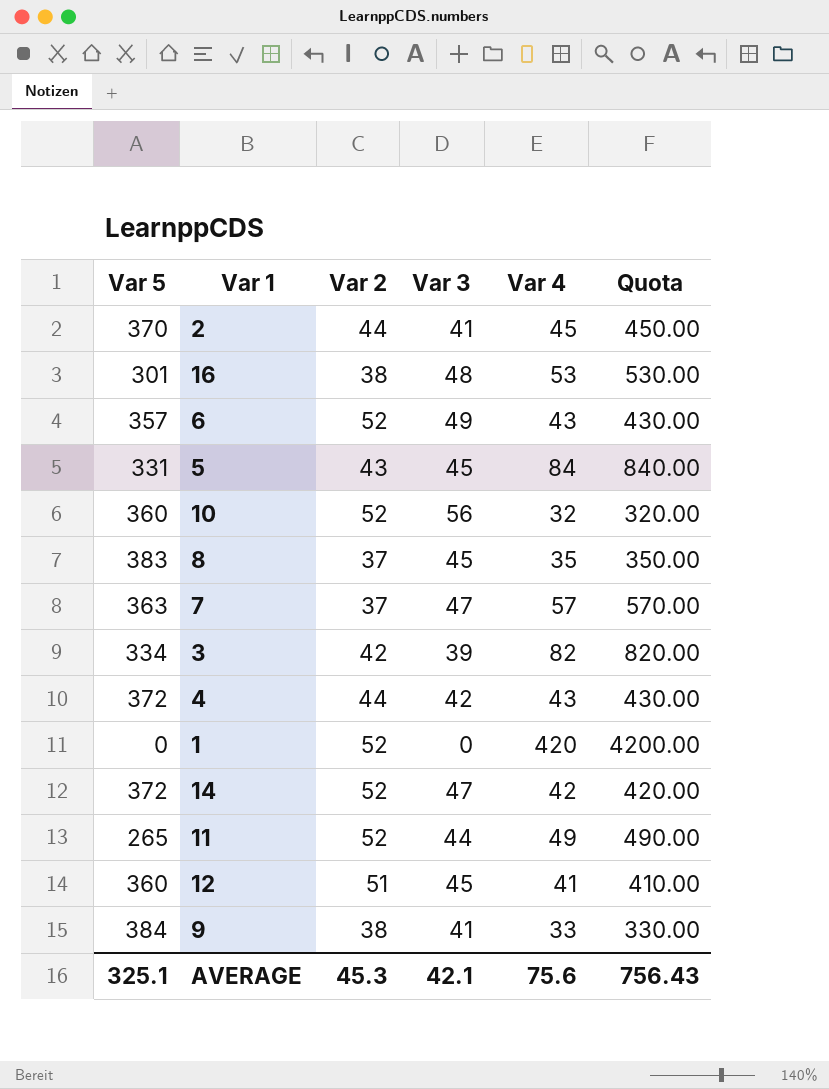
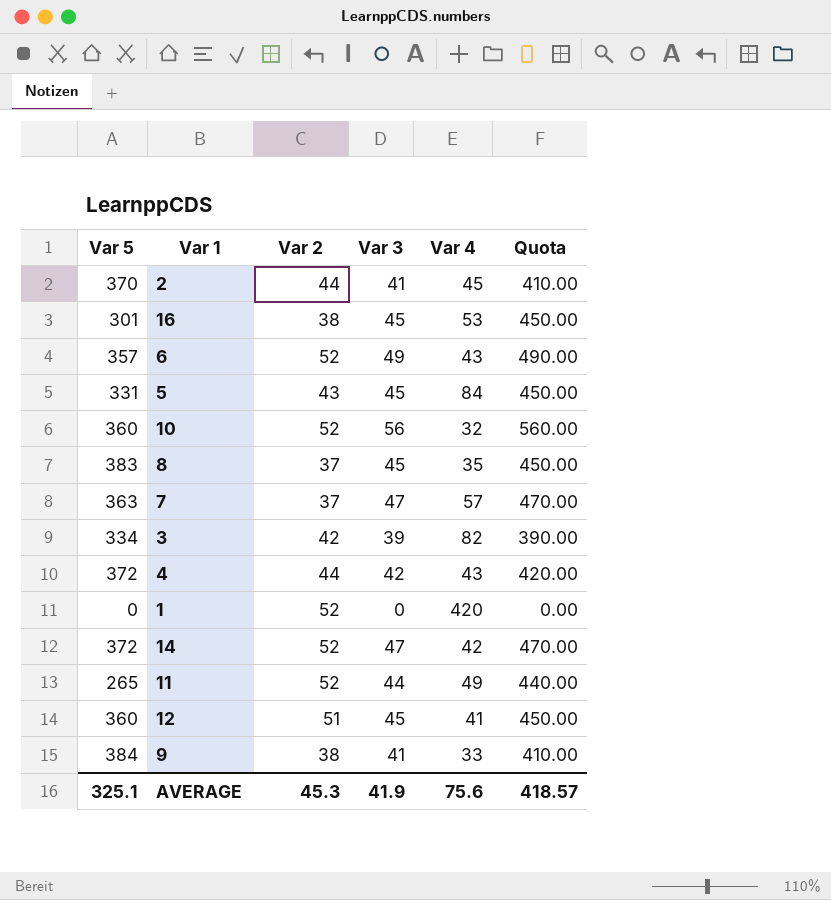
column Quota | formula: [Var 4] * 10 -> [Var 3] * 10
16 | Var 3: 48 -> 45
AVERAGE | Var 3: 42.1 -> 41.9
AVERAGE | Quota: 756.43 -> 418.57

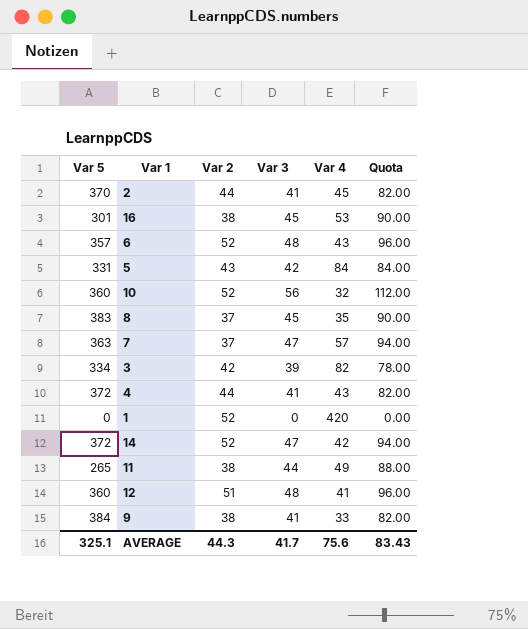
column Quota | formula: [Var 3] * 10 -> [Var 3] * 2
6 | Var 3: 49 -> 48
5 | Var 3: 45 -> 42
4 | Var 3: 42 -> 41
11 | Var 2: 52 -> 38
12 | Var 3: 45 -> 48
AVERAGE | Var 2: 45.3 -> 44.3
AVERAGE | Var 3: 41.9 -> 41.7
AVERAGE | Quota: 418.57 -> 83.43

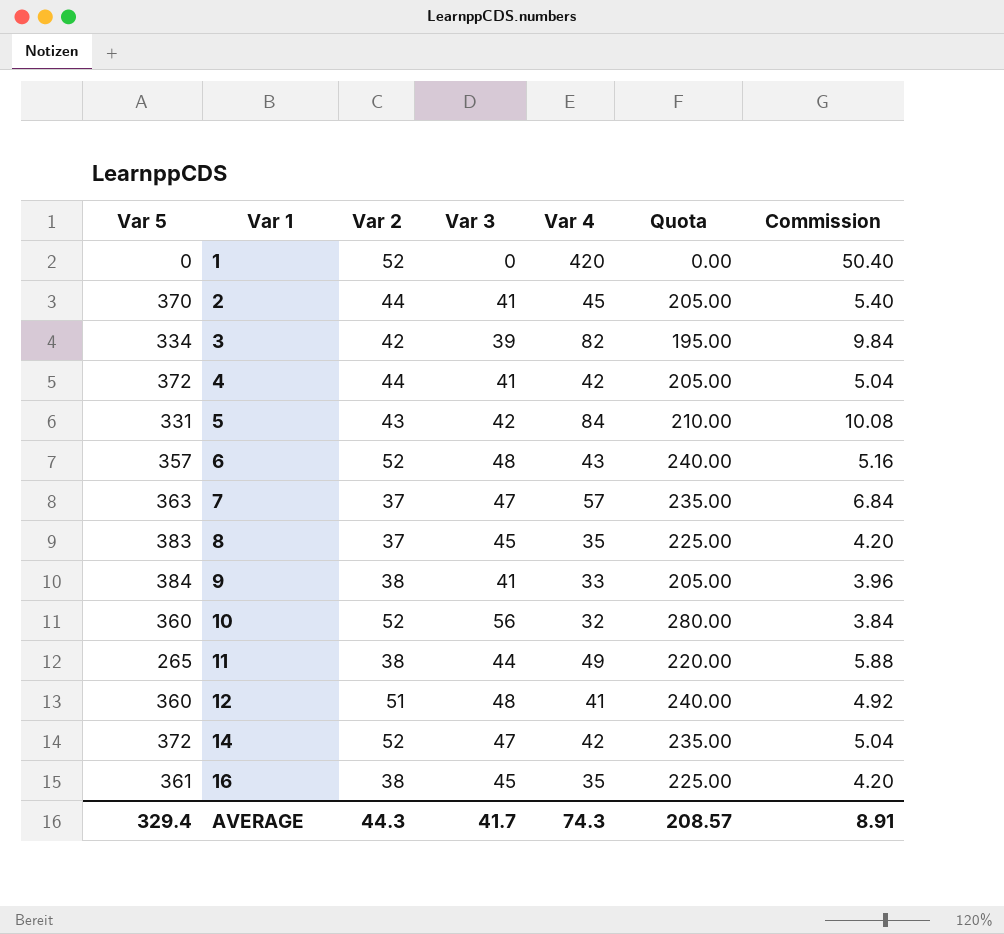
row order: none -> Var 1 ascending
column Quota | formula: [Var 3] * 2 -> [Var 3] * 5
column Commission | formula: none -> [Var 4] * 0.12
4 | Var 4: 43 -> 42
16 | Var 5: 301 -> 361
16 | Var 4: 53 -> 35
AVERAGE | Var 5: 325.1 -> 329.4
AVERAGE | Var 4: 75.6 -> 74.3
AVERAGE | Quota: 83.43 -> 208.57

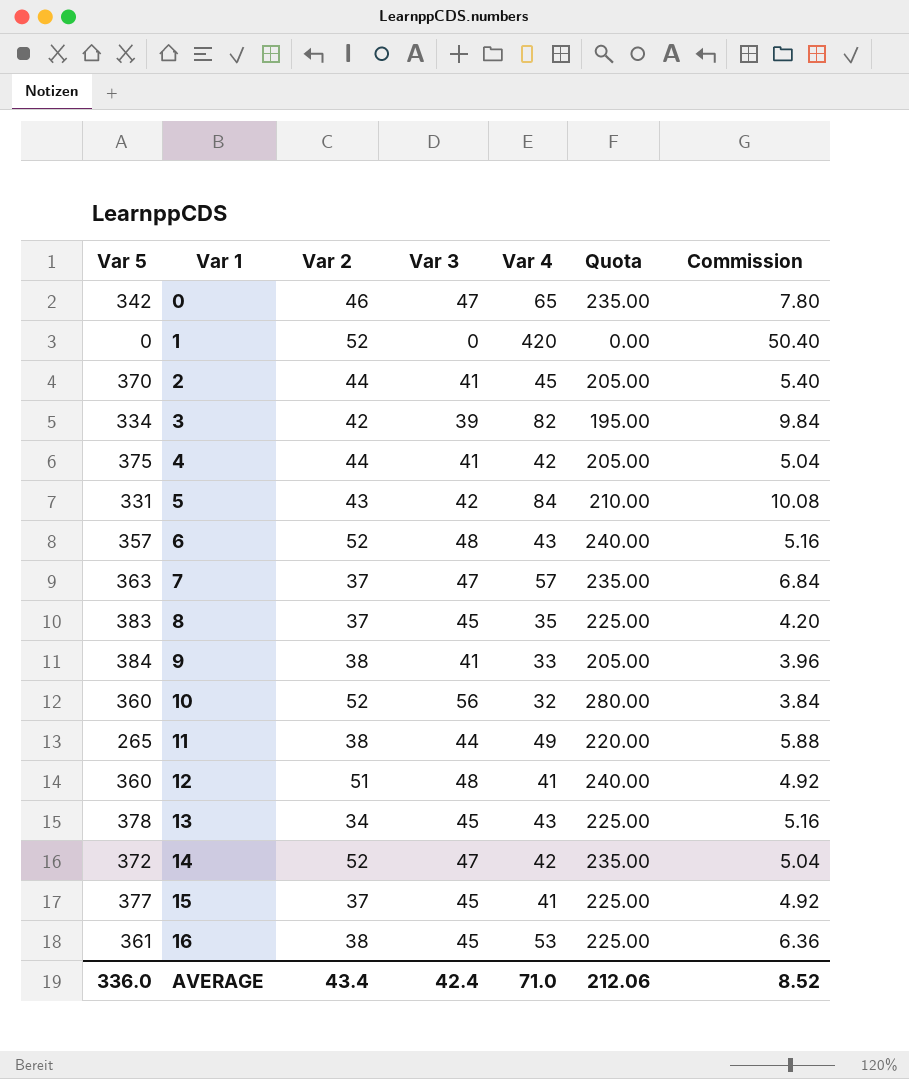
row 0: none -> 342 | 46 | 47 | 65 | 235.00 | 7.80
4 | Var 5: 372 -> 375
row 13: none -> 378 | 34 | 45 | 43 | 225.00 | 5.16
row 15: none -> 377 | 37 | 45 | 41 | 225.00 | 4.92
16 | Var 4: 35 -> 53
16 | Commission: 4.20 -> 6.36
AVERAGE | Var 5: 329.4 -> 336.0
AVERAGE | Var 2: 44.3 -> 43.4
AVERAGE | Var 3: 41.7 -> 42.4
AVERAGE | Var 4: 74.3 -> 71.0
AVERAGE | Quota: 208.57 -> 212.06
AVERAGE | Commission: 8.91 -> 8.52

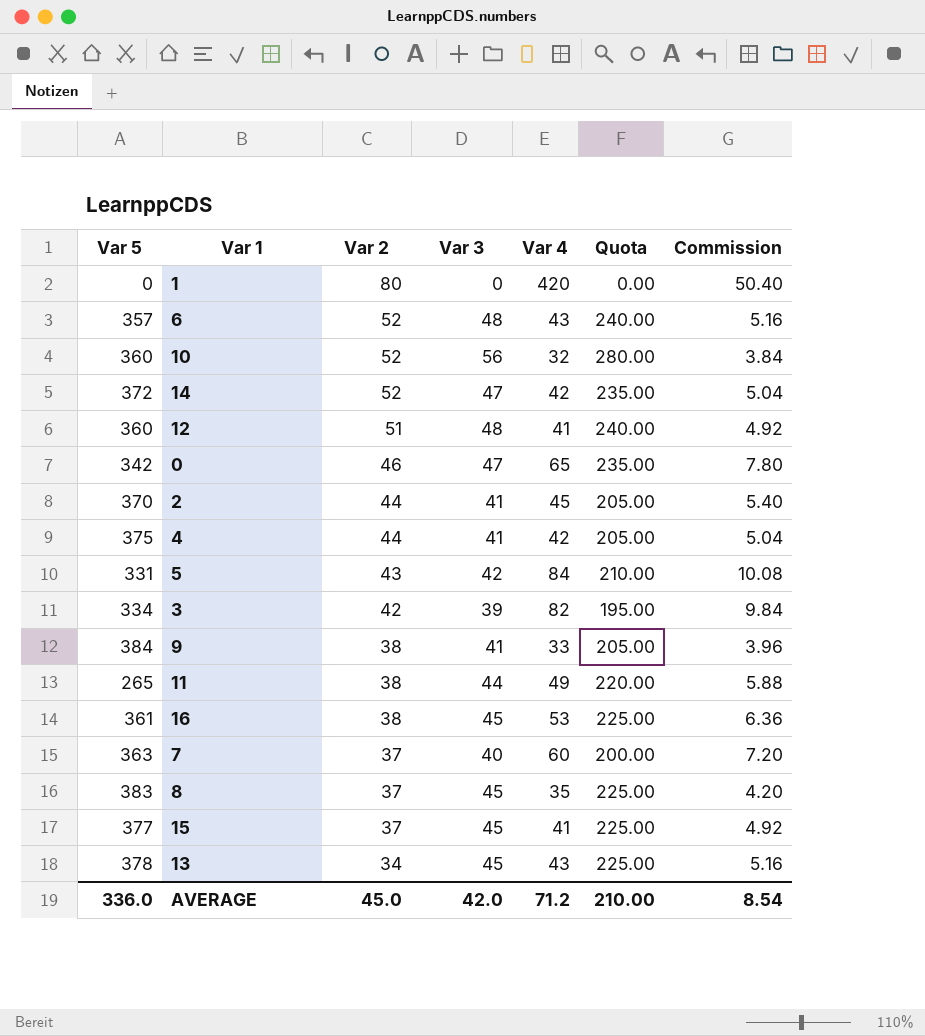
row order: Var 1 ascending -> Var 2 descending
1 | Var 2: 52 -> 80
7 | Var 3: 47 -> 40
7 | Var 4: 57 -> 60
7 | Quota: 235.00 -> 200.00
7 | Commission: 6.84 -> 7.20
AVERAGE | Var 2: 43.4 -> 45.0
AVERAGE | Var 3: 42.4 -> 42.0
AVERAGE | Var 4: 71.0 -> 71.2
AVERAGE | Quota: 212.06 -> 210.00
AVERAGE | Commission: 8.52 -> 8.54

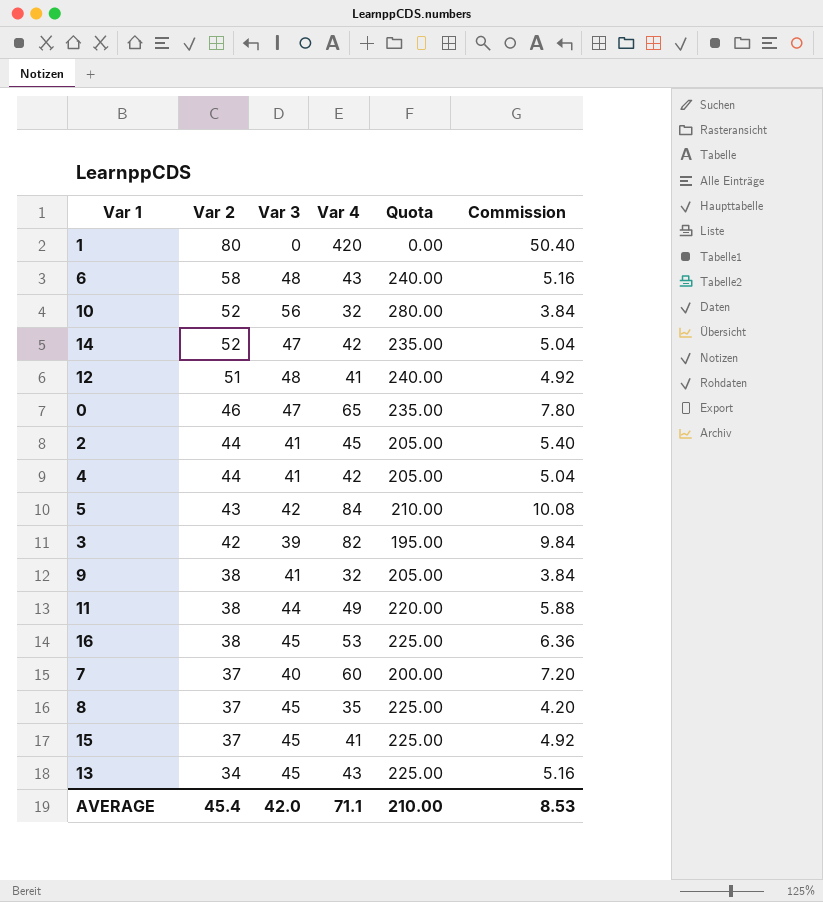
column Var 5 | position: 1 -> none
6 | Var 2: 52 -> 58
9 | Var 4: 33 -> 32
9 | Commission: 3.96 -> 3.84
AVERAGE | Var 2: 45.0 -> 45.4
AVERAGE | Var 4: 71.2 -> 71.1
AVERAGE | Commission: 8.54 -> 8.53

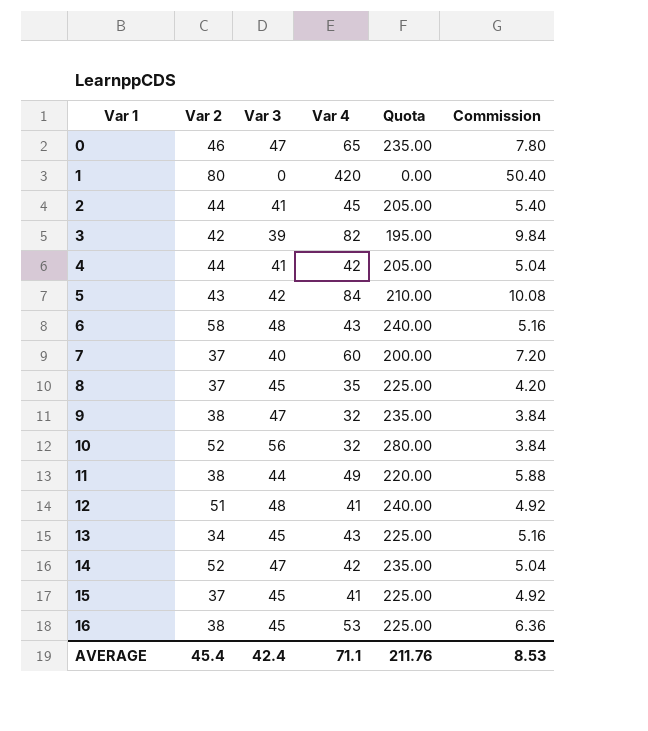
row order: Var 2 descending -> Var 1 ascending
9 | Var 3: 41 -> 47
9 | Quota: 205.00 -> 235.00
AVERAGE | Var 3: 42.0 -> 42.4
AVERAGE | Quota: 210.00 -> 211.76

